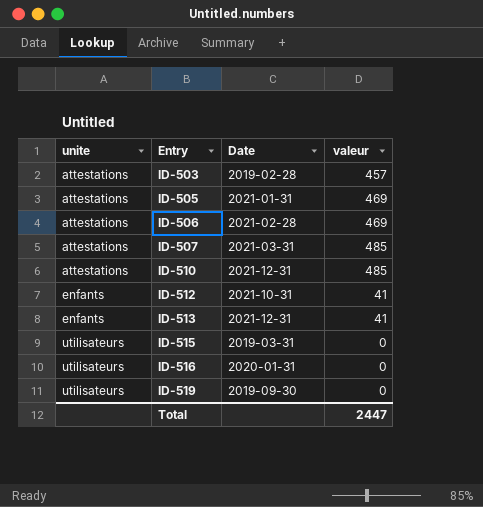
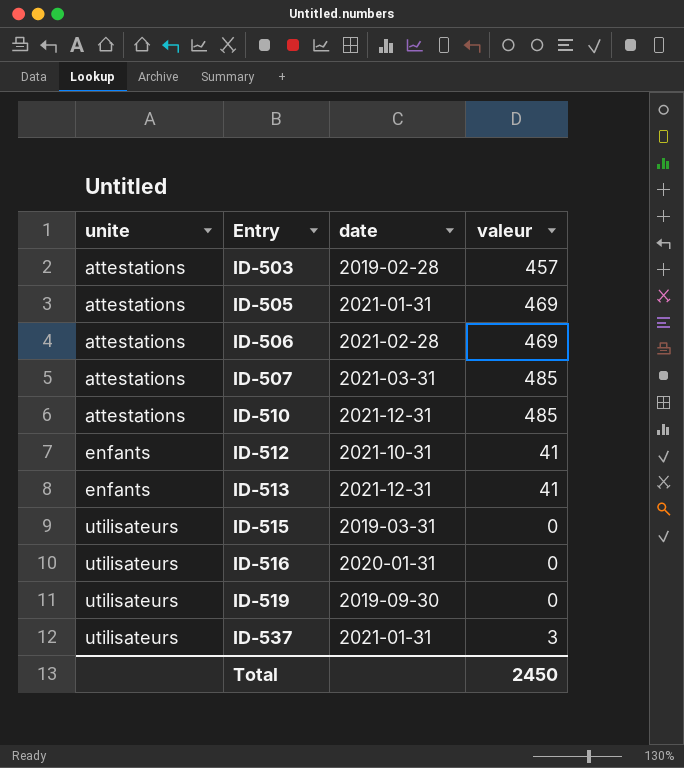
column name: Date -> date
row ID-537: none -> utilisateurs | 2021-01-31 | 3
Total | valeur: 2447 -> 2450

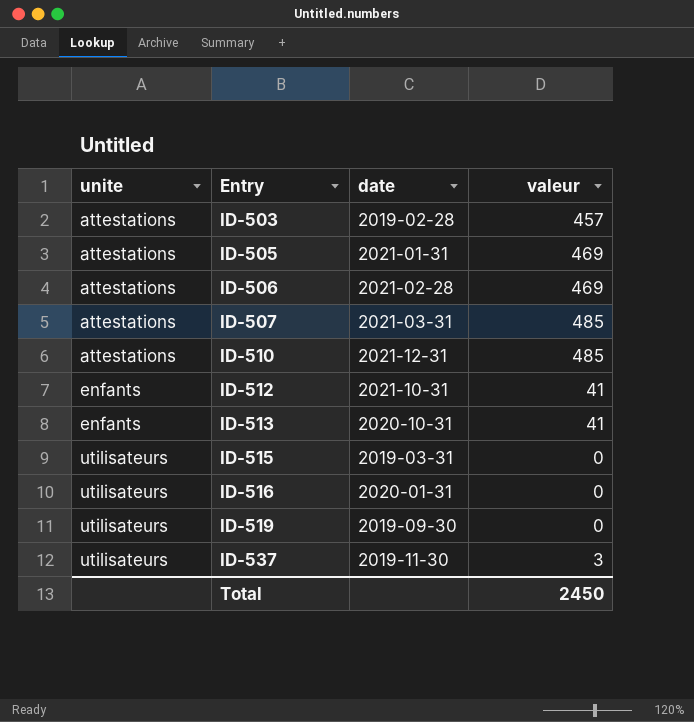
ID-513 | date: 2021-12-31 -> 2020-10-31
ID-537 | date: 2021-01-31 -> 2019-11-30

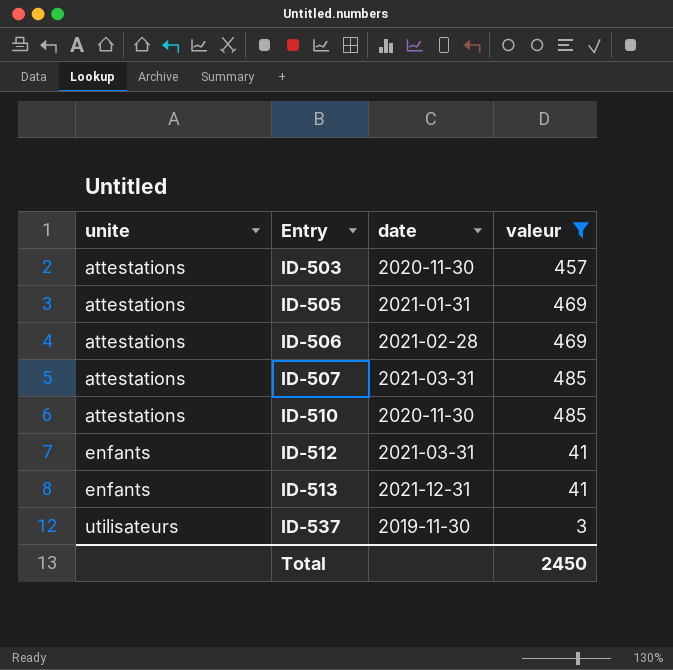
filter: none -> valeur != 0
ID-503 | date: 2019-02-28 -> 2020-11-30
ID-510 | date: 2021-12-31 -> 2020-11-30
ID-512 | date: 2021-10-31 -> 2021-03-31
ID-513 | date: 2020-10-31 -> 2021-12-31

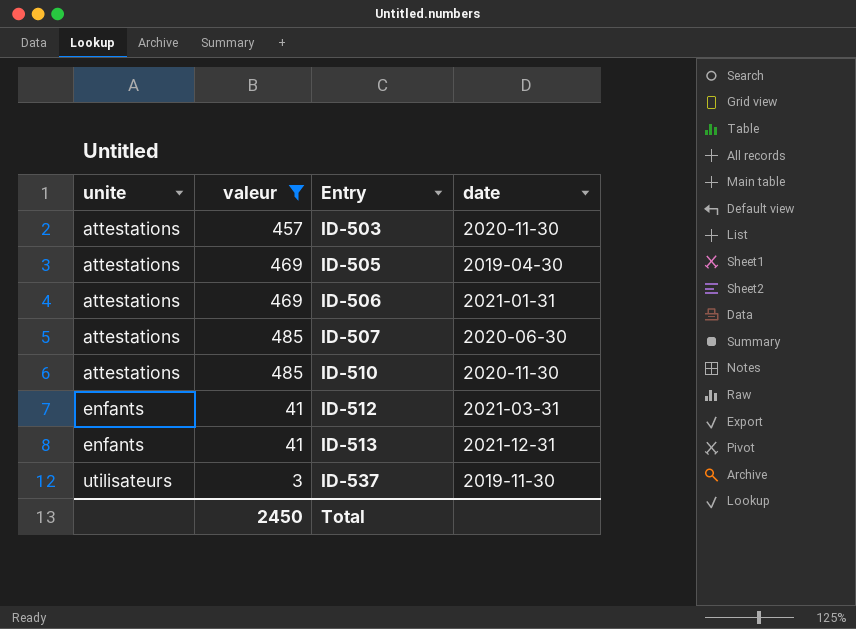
column valeur | position: 4 -> 2
ID-505 | date: 2021-01-31 -> 2019-04-30
ID-506 | date: 2021-02-28 -> 2021-01-31
ID-507 | date: 2021-03-31 -> 2020-06-30

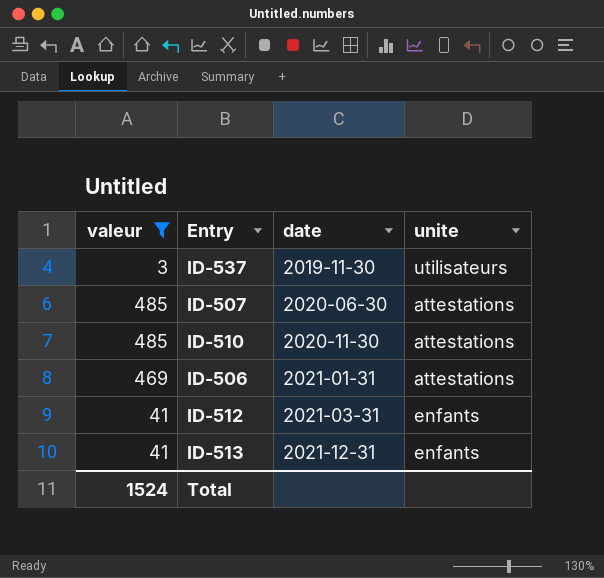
row order: unite ascending -> date ascending
column unite | position: 1 -> 4
row ID-503: attestations | 457 | 2020-11-30 -> none
row ID-505: attestations | 469 | 2019-04-30 -> none
Total | valeur: 2450 -> 1524

